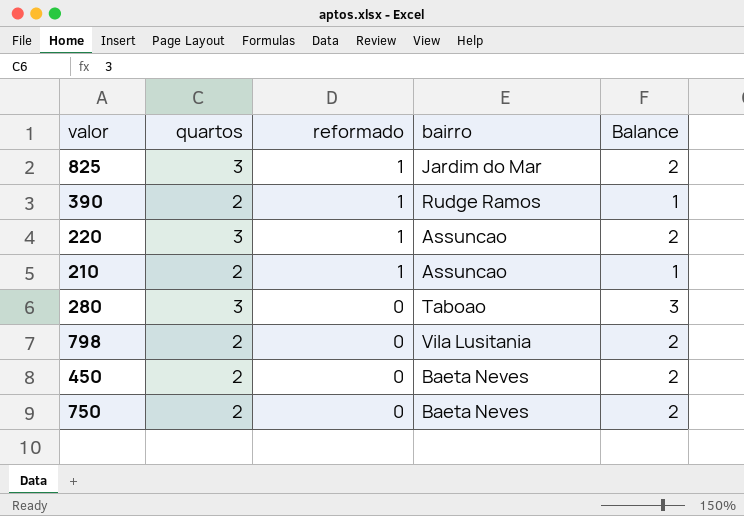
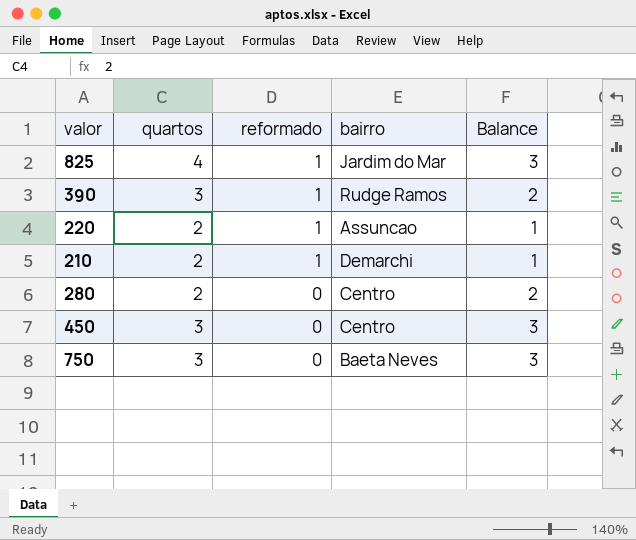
row 798: 2 | 0 | Vila Lusitania | 2 -> none
825 | quartos: 3 -> 4
825 | Balance: 2 -> 3
390 | quartos: 2 -> 3
390 | Balance: 1 -> 2
220 | quartos: 3 -> 2
220 | Balance: 2 -> 1
210 | bairro: Assuncao -> Demarchi
280 | quartos: 3 -> 2
280 | bairro: Taboao -> Centro
280 | Balance: 3 -> 2
450 | quartos: 2 -> 3
450 | bairro: Baeta Neves -> Centro
450 | Balance: 2 -> 3
750 | quartos: 2 -> 3
750 | Balance: 2 -> 3

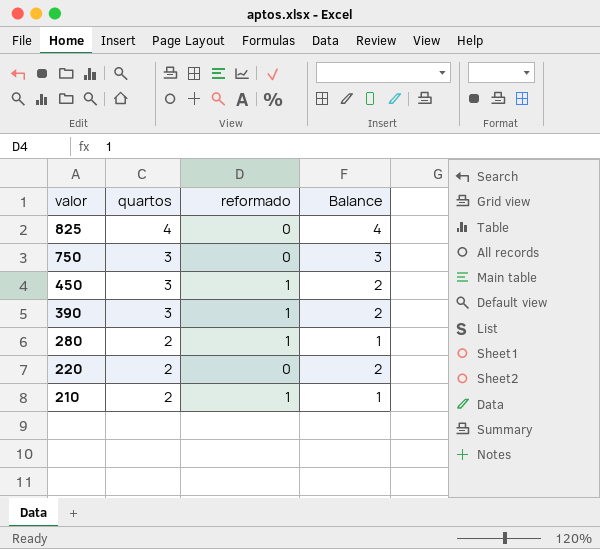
row order: reformado descending -> valor descending
column bairro | position: 4 -> none
825 | reformado: 1 -> 0
825 | Balance: 3 -> 4
450 | reformado: 0 -> 1
450 | Balance: 3 -> 2
280 | reformado: 0 -> 1
280 | Balance: 2 -> 1
220 | reformado: 1 -> 0
220 | Balance: 1 -> 2

